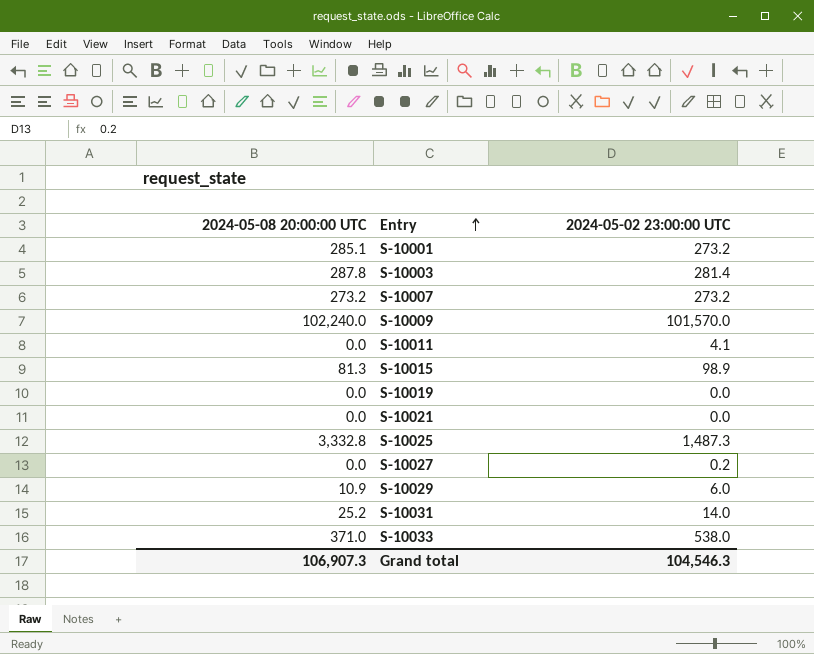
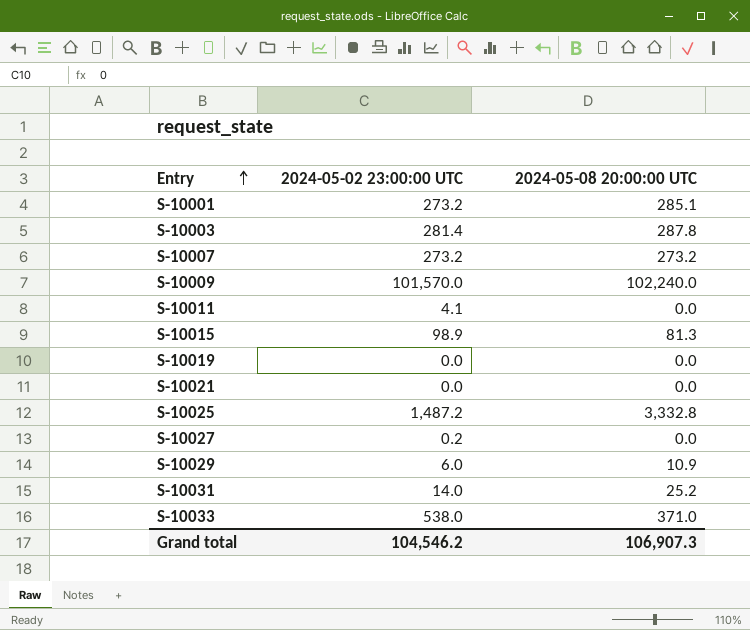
column 2024-05-08 20:00:00 UTC | position: 1 -> 3
S-10025 | 2024-05-02 23:00:00 UTC: 1,487.3 -> 1,487.2
Grand total | 2024-05-02 23:00:00 UTC: 104,546.3 -> 104,546.2

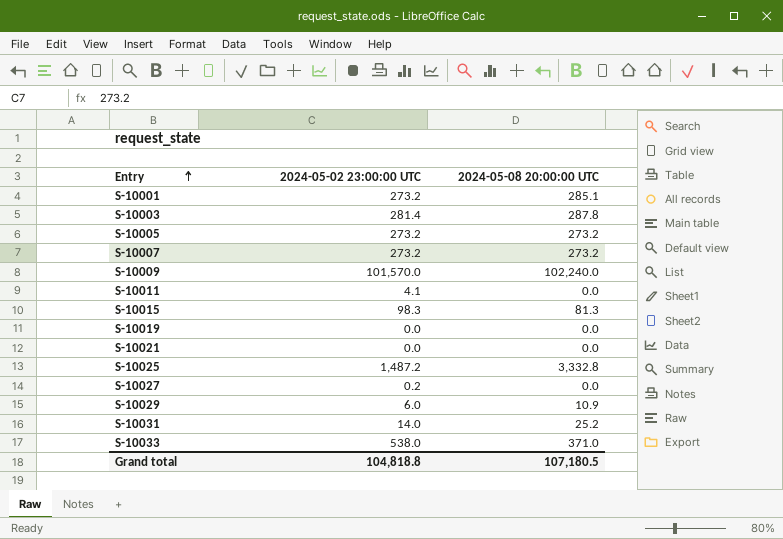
row S-10005: none -> 273.2 | 273.2
S-10015 | 2024-05-02 23:00:00 UTC: 98.9 -> 98.3
Grand total | 2024-05-02 23:00:00 UTC: 104,546.2 -> 104,818.8
Grand total | 2024-05-08 20:00:00 UTC: 106,907.3 -> 107,180.5

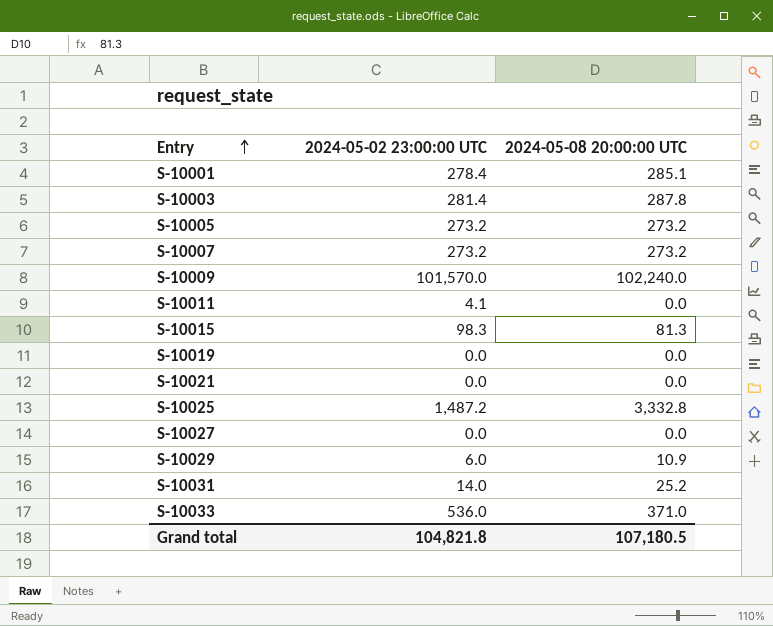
S-10001 | 2024-05-02 23:00:00 UTC: 273.2 -> 278.4
S-10027 | 2024-05-02 23:00:00 UTC: 0.2 -> 0.0
S-10033 | 2024-05-02 23:00:00 UTC: 538.0 -> 536.0
Grand total | 2024-05-02 23:00:00 UTC: 104,818.8 -> 104,821.8

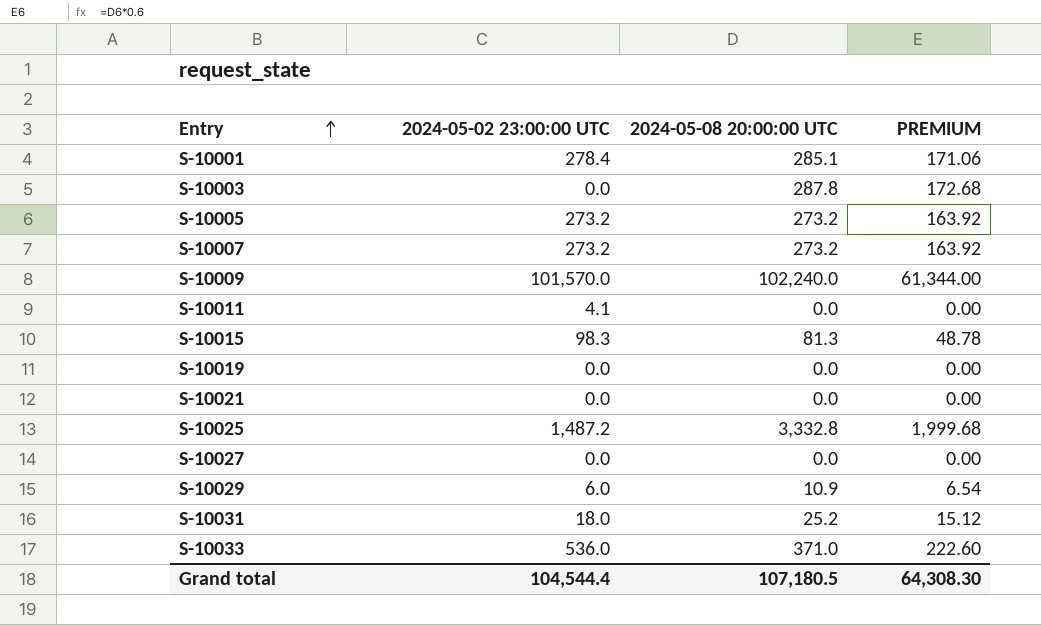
column PREMIUM | formula: none -> [2024-05-08 20:00:00 UTC] * 0.6
S-10003 | 2024-05-02 23:00:00 UTC: 281.4 -> 0.0
S-10031 | 2024-05-02 23:00:00 UTC: 14.0 -> 18.0
Grand total | 2024-05-02 23:00:00 UTC: 104,821.8 -> 104,544.4

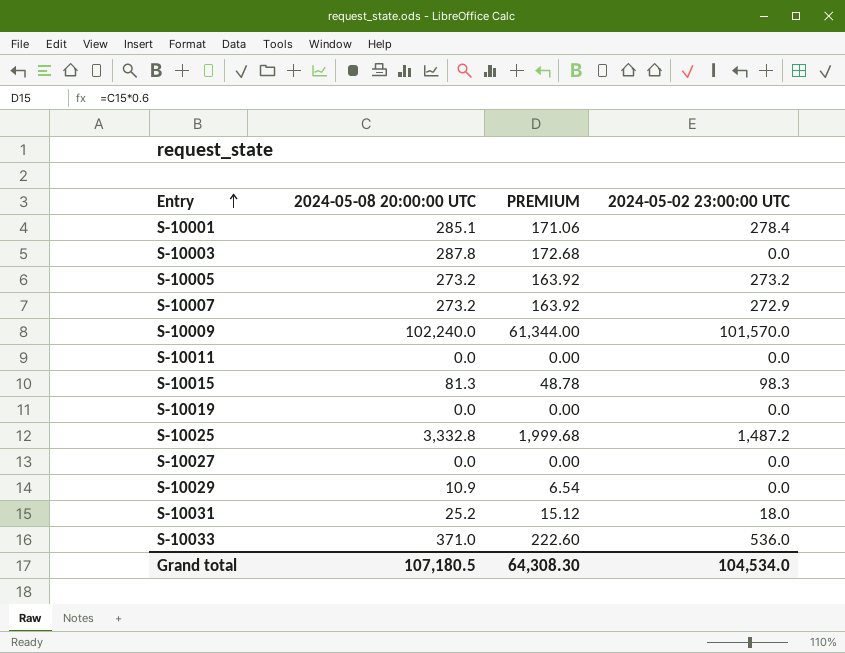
column 2024-05-02 23:00:00 UTC | position: 2 -> 4
row S-10021: 0.0 | 0.0 | 0.00 -> none
S-10007 | 2024-05-02 23:00:00 UTC: 273.2 -> 272.9
S-10011 | 2024-05-02 23:00:00 UTC: 4.1 -> 0.0
S-10029 | 2024-05-02 23:00:00 UTC: 6.0 -> 0.0
Grand total | 2024-05-02 23:00:00 UTC: 104,544.4 -> 104,534.0

